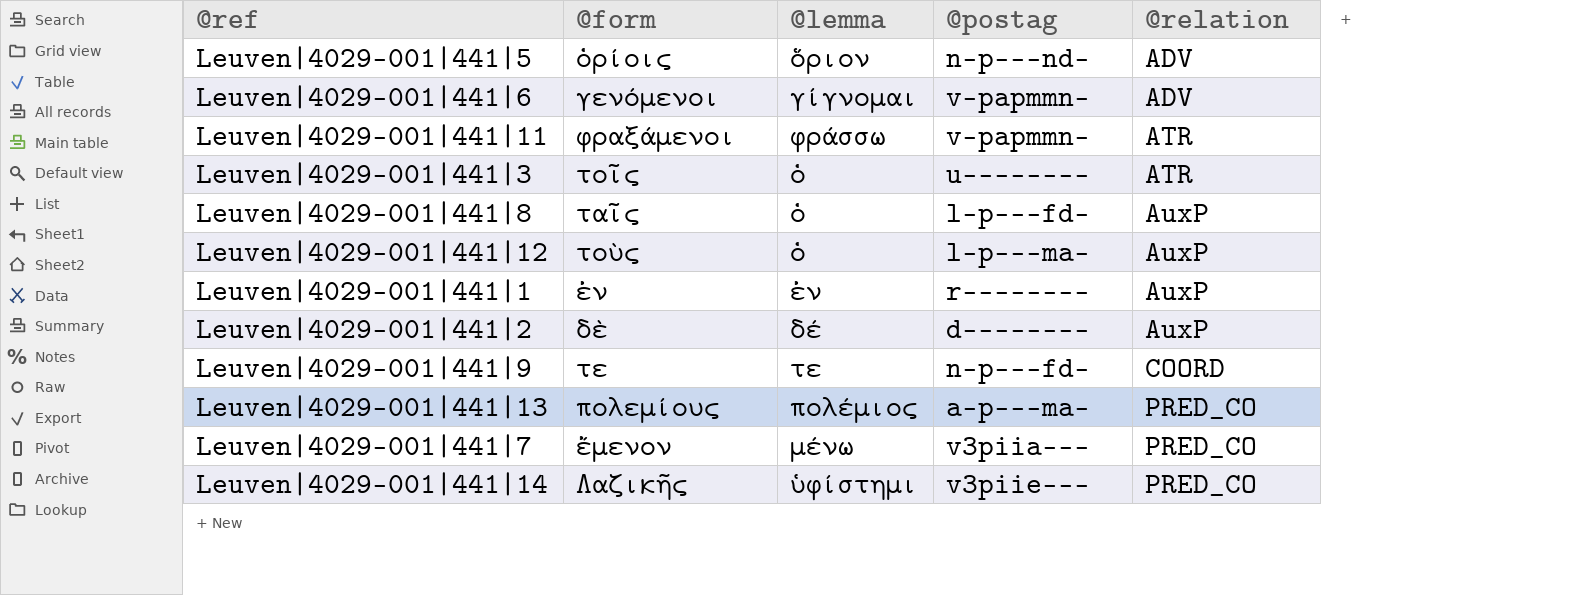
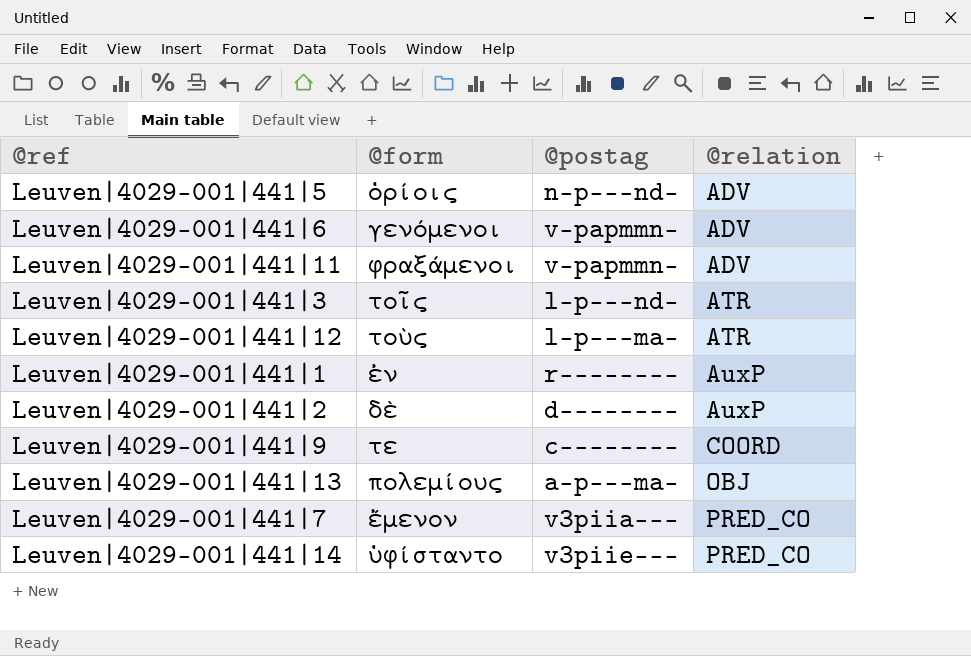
column @lemma | position: 3 -> none
row Leuven|4029-001|441|8: ταῖς | ὁ | l-p---fd- | AuxP -> none
Leuven|4029-001|441|11 | @relation: ATR -> ADV
Leuven|4029-001|441|3 | @postag: u-------- -> l-p---nd-
Leuven|4029-001|441|12 | @relation: AuxP -> ATR
Leuven|4029-001|441|9 | @postag: n-p---fd- -> c--------
Leuven|4029-001|441|13 | @relation: PRED_CO -> OBJ
Leuven|4029-001|441|14 | @form: Λαζικῆς -> ὑφίσταντο

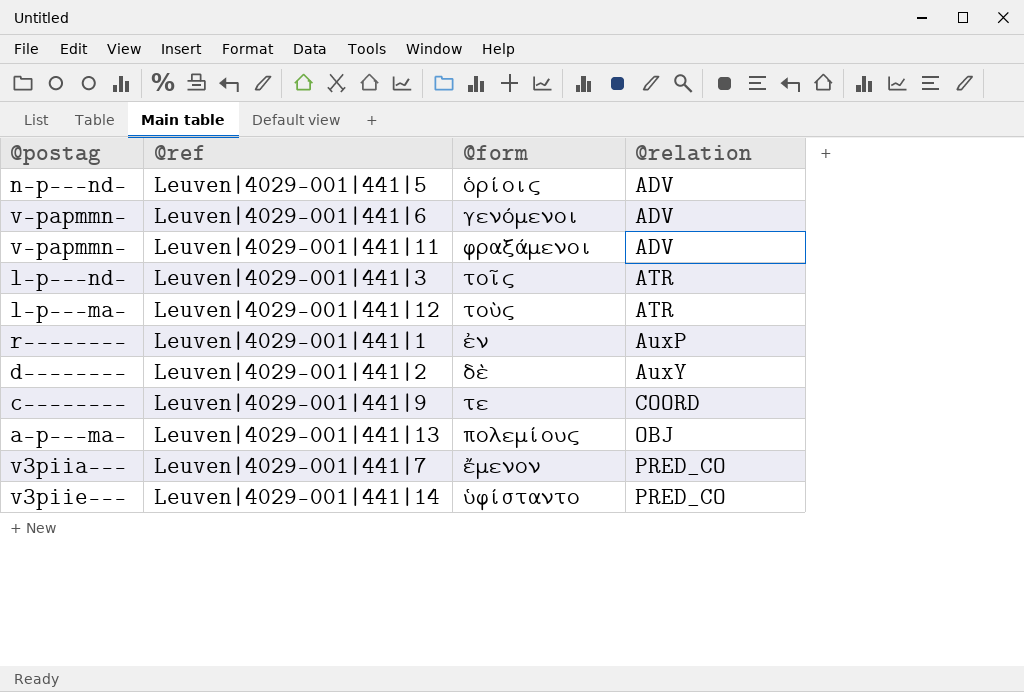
column @postag | position: 3 -> 1
Leuven|4029-001|441|2 | @relation: AuxP -> AuxY

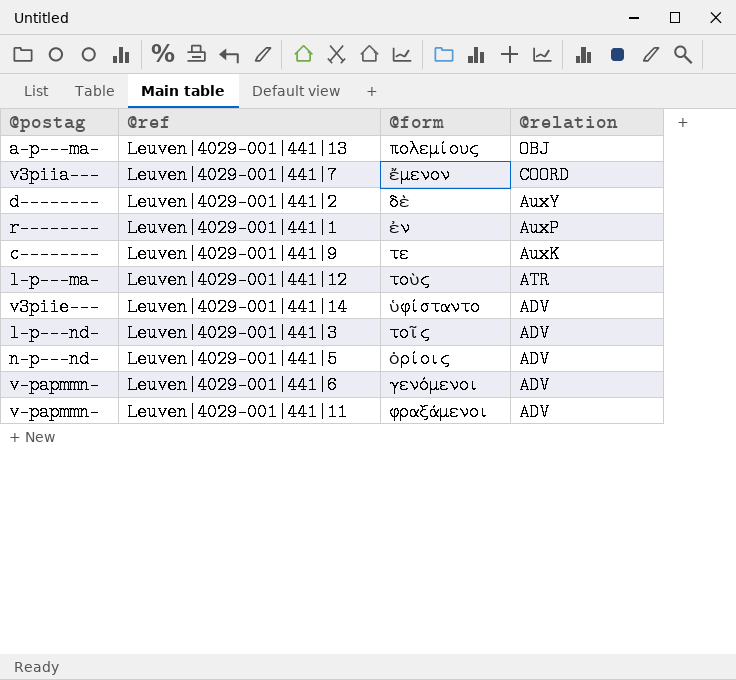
row order: @relation ascending -> @relation descending
Leuven|4029-001|441|7 | @relation: PRED_CO -> COORD
Leuven|4029-001|441|9 | @relation: COORD -> AuxK
Leuven|4029-001|441|14 | @relation: PRED_CO -> ADV
Leuven|4029-001|441|3 | @relation: ATR -> ADV

